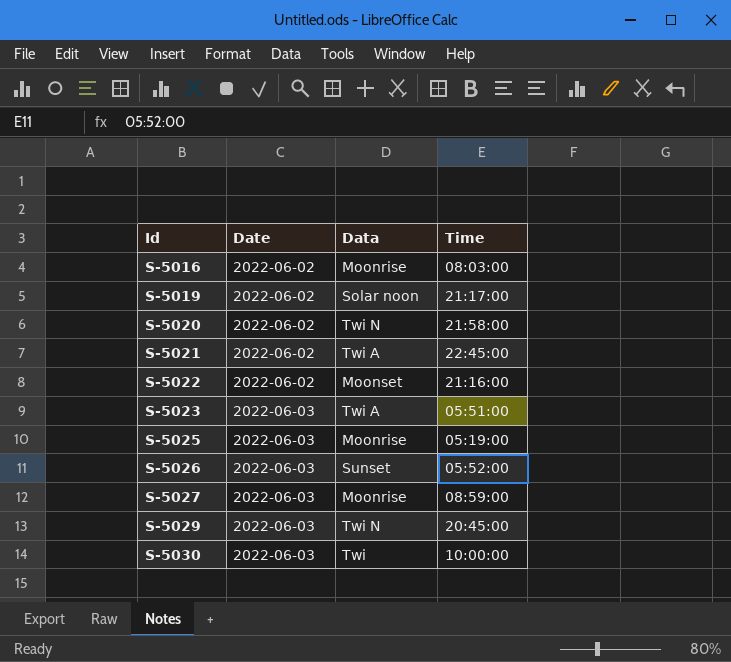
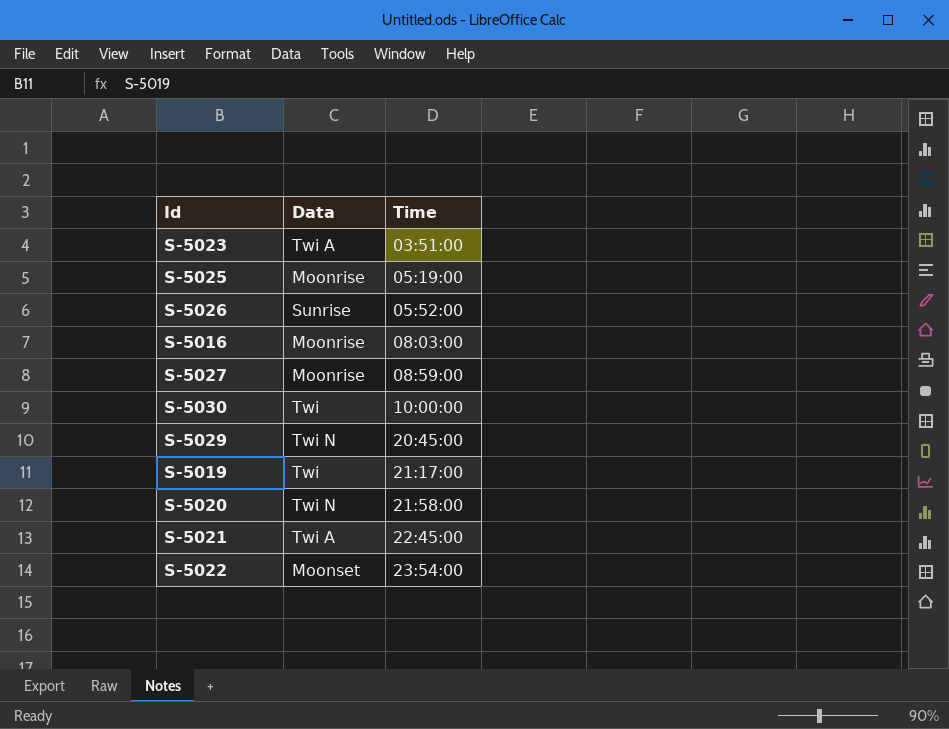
row order: Id ascending -> Time ascending
column Date | position: 2 -> none
S-5023 | Time: 05:51:00 -> 03:51:00
S-5026 | Data: Sunset -> Sunrise
S-5019 | Data: Solar noon -> Twi
S-5022 | Time: 21:16:00 -> 23:54:00

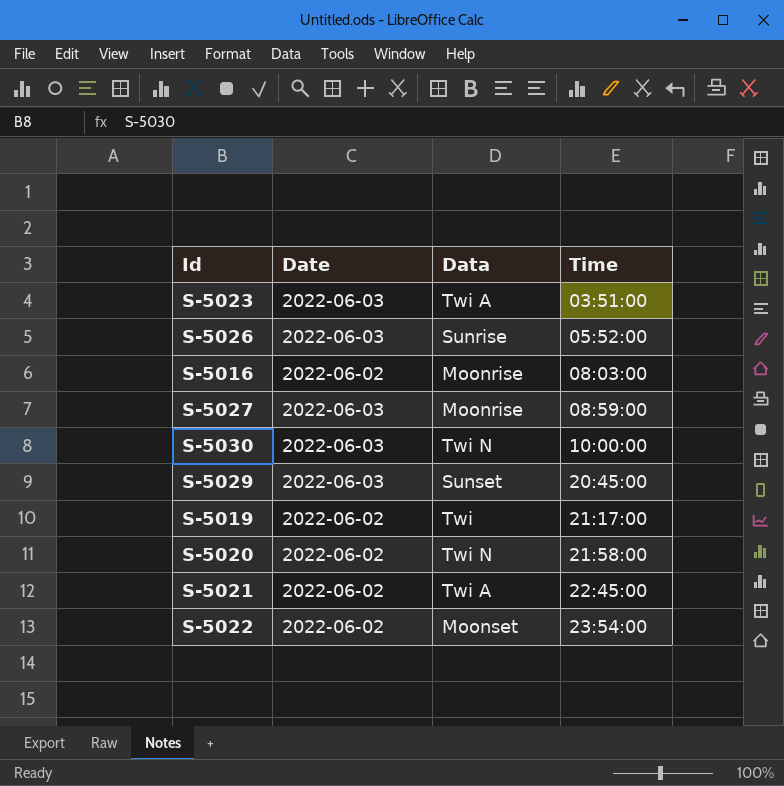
column Date | position: none -> 2
row S-5025: Moonrise | 05:19:00 -> none
S-5030 | Data: Twi -> Twi N
S-5029 | Data: Twi N -> Sunset

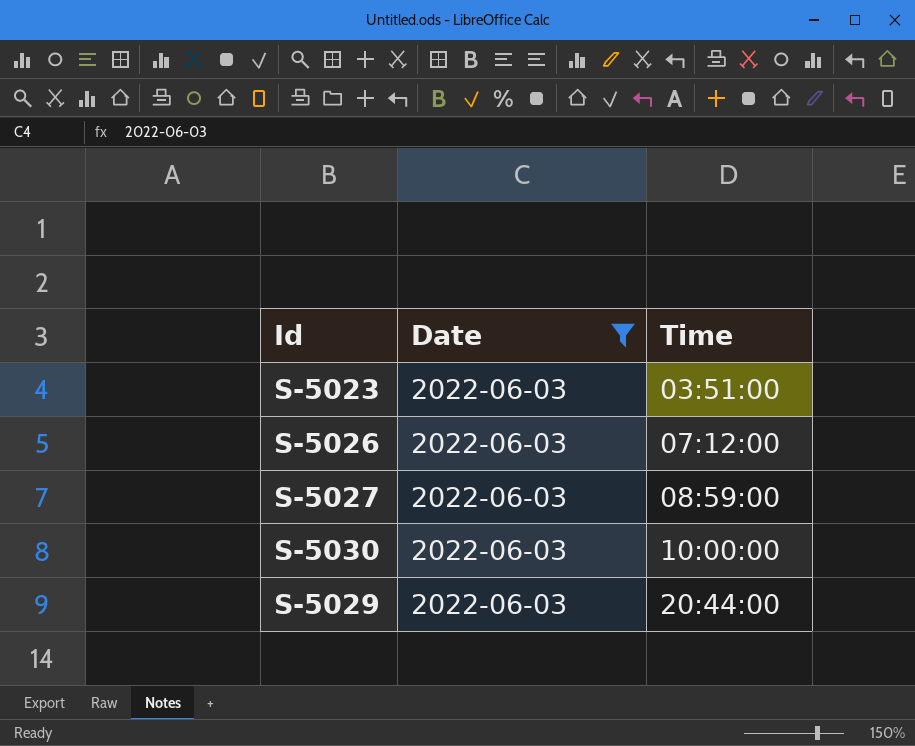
filter: none -> Date = 2022-06-03
column Data | position: 3 -> none
S-5026 | Time: 05:52:00 -> 07:12:00
S-5029 | Time: 20:45:00 -> 20:44:00

